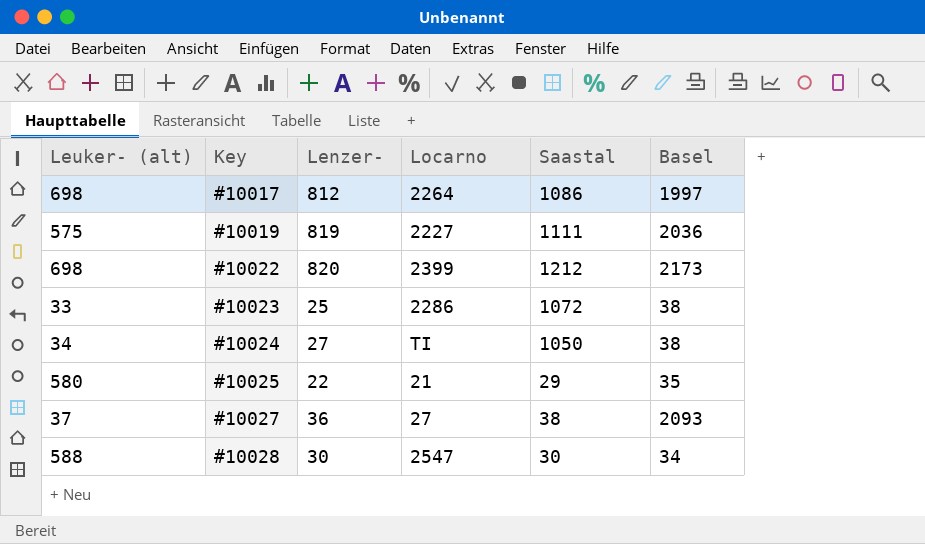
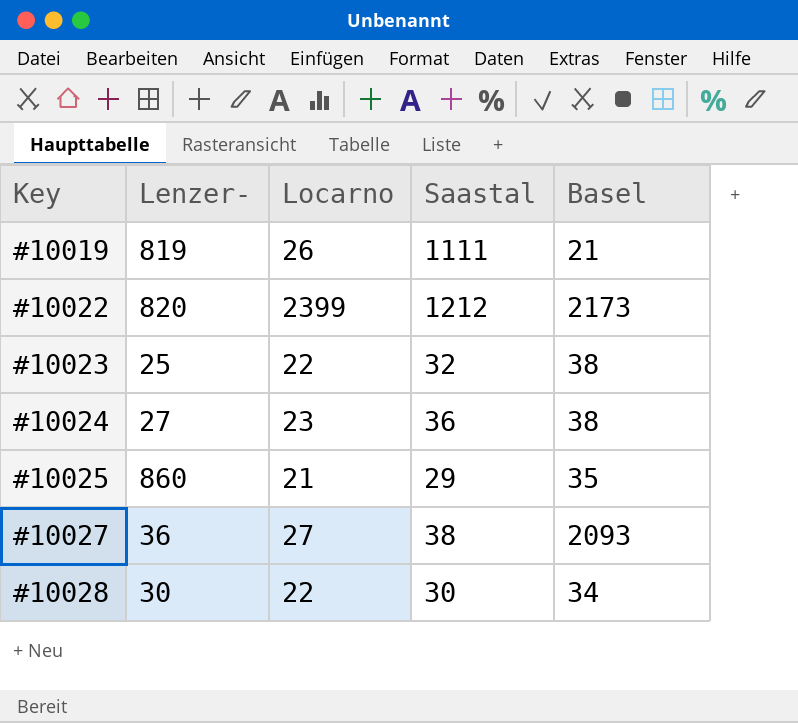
column Leuker- (alt) | position: 1 -> none
row #10017: 698 | 812 | 2264 | 1086 | 1997 -> none
#10019 | Locarno: 2227 -> 26
#10019 | Basel: 2036 -> 21
#10023 | Locarno: 2286 -> 22
#10023 | Saastal: 1072 -> 32
#10024 | Locarno: TI -> 23
#10024 | Saastal: 1050 -> 36
#10025 | Lenzer-: 22 -> 860
#10028 | Locarno: 2547 -> 22

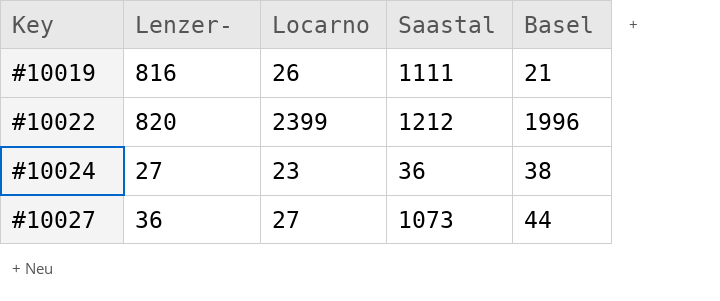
row #10023: 25 | 22 | 32 | 38 -> none
row #10025: 860 | 21 | 29 | 35 -> none
row #10028: 30 | 22 | 30 | 34 -> none
#10019 | Lenzer-: 819 -> 816
#10022 | Basel: 2173 -> 1996
#10027 | Saastal: 38 -> 1073
#10027 | Basel: 2093 -> 44

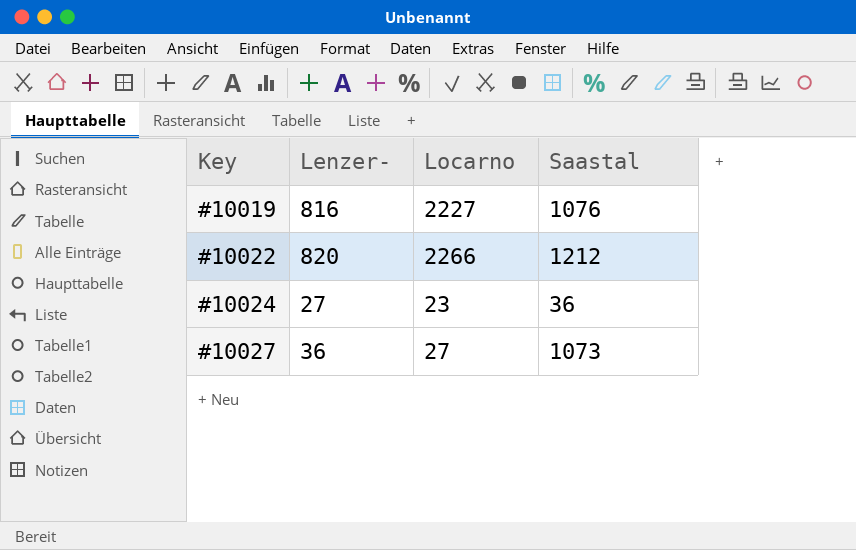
column Basel | position: 5 -> none
#10019 | Locarno: 26 -> 2227
#10019 | Saastal: 1111 -> 1076
#10022 | Locarno: 2399 -> 2266

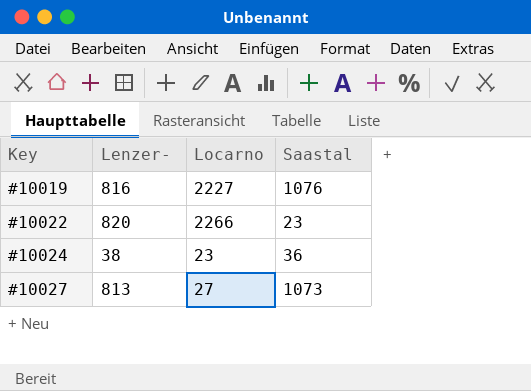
#10022 | Saastal: 1212 -> 23
#10024 | Lenzer-: 27 -> 38
#10027 | Lenzer-: 36 -> 813

